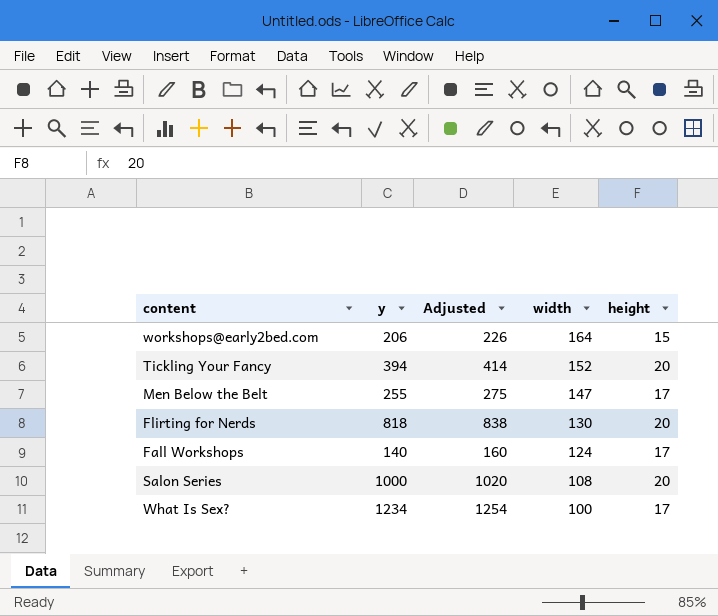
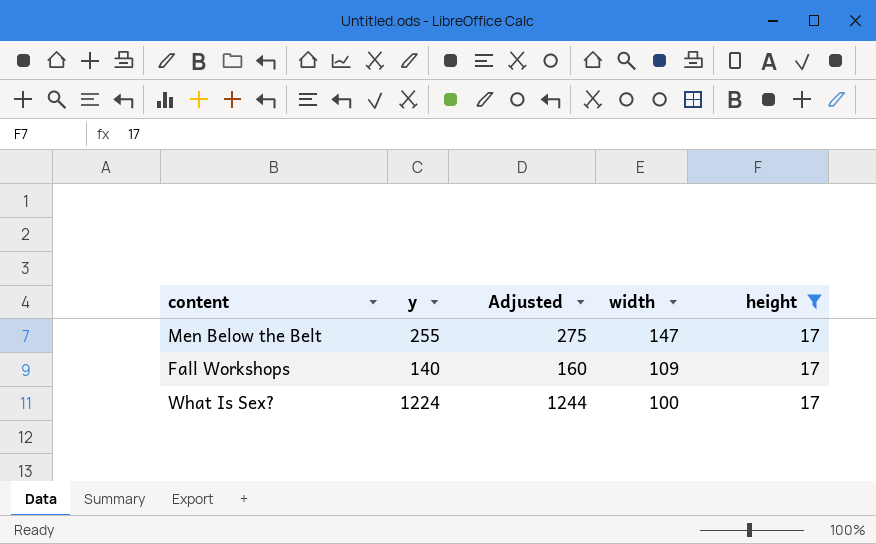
filter: none -> height = 17
Fall Workshops | width: 124 -> 109
What Is Sex? | y: 1234 -> 1224
What Is Sex? | Adjusted: 1254 -> 1244

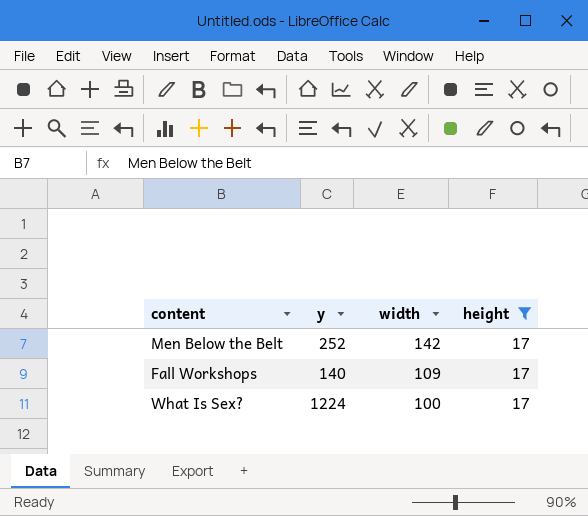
column Adjusted | formula: [y] + 20 -> none
Men Below the Belt | y: 255 -> 252
Men Below the Belt | width: 147 -> 142

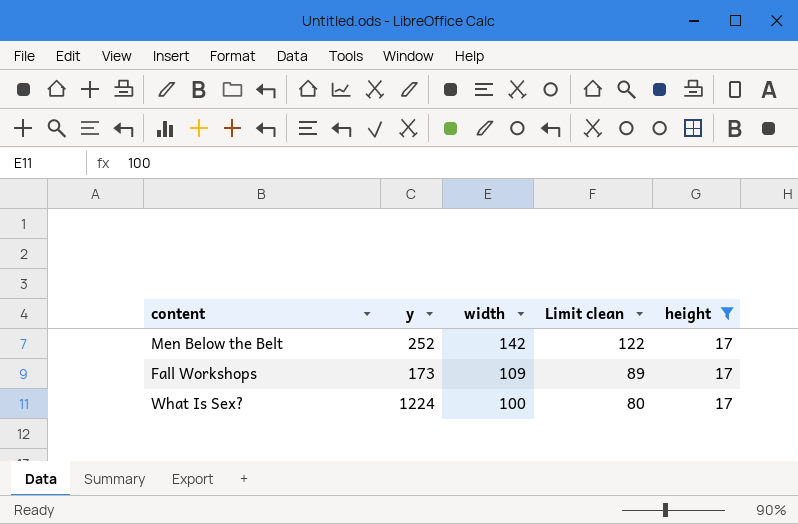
column Limit clean | formula: none -> [width] - 20
Fall Workshops | y: 140 -> 173

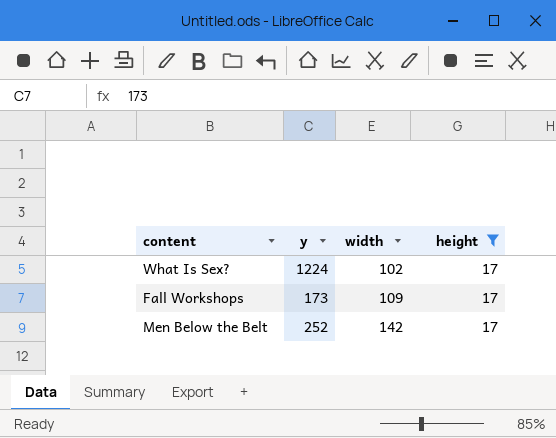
row order: width descending -> width ascending
column Limit clean | formula: [width] - 20 -> none
What Is Sex? | width: 100 -> 102

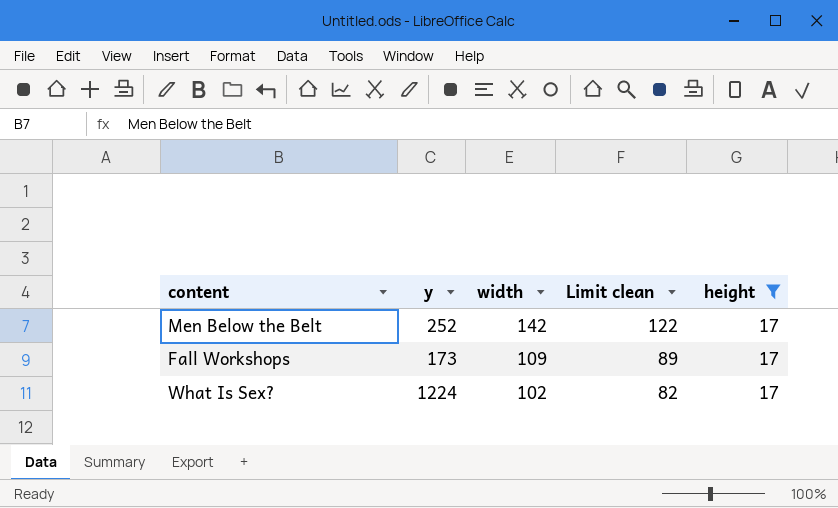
row order: width ascending -> width descending
column Limit clean | formula: none -> [width] - 20

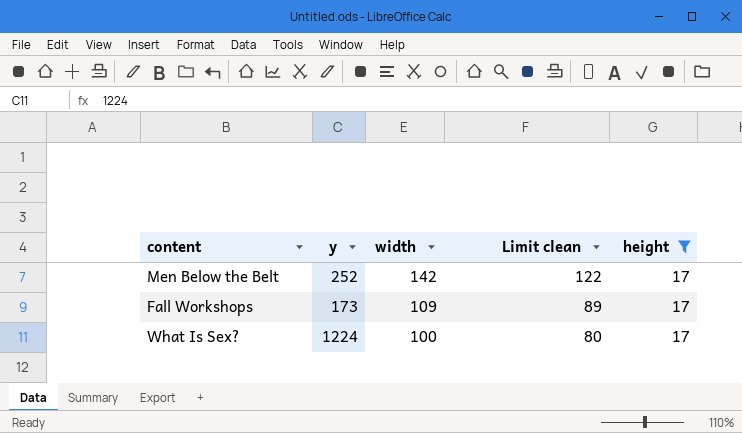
What Is Sex? | width: 102 -> 100
What Is Sex? | Limit clean: 82 -> 80

